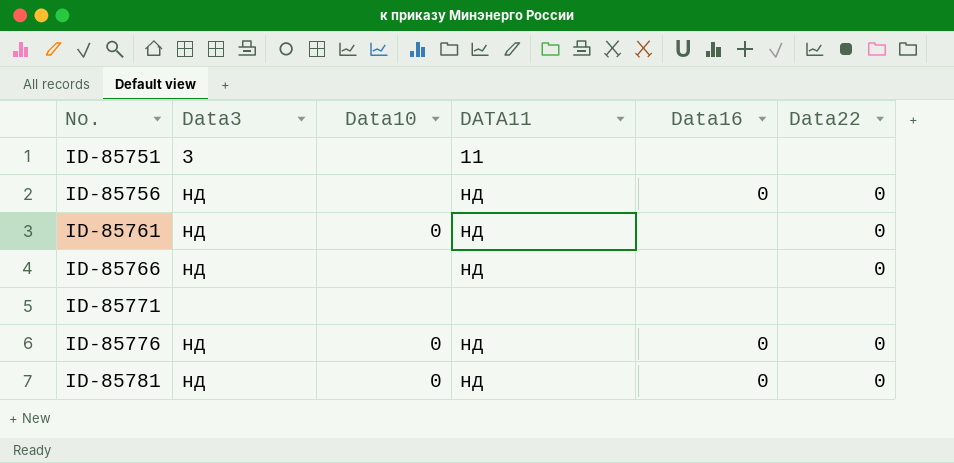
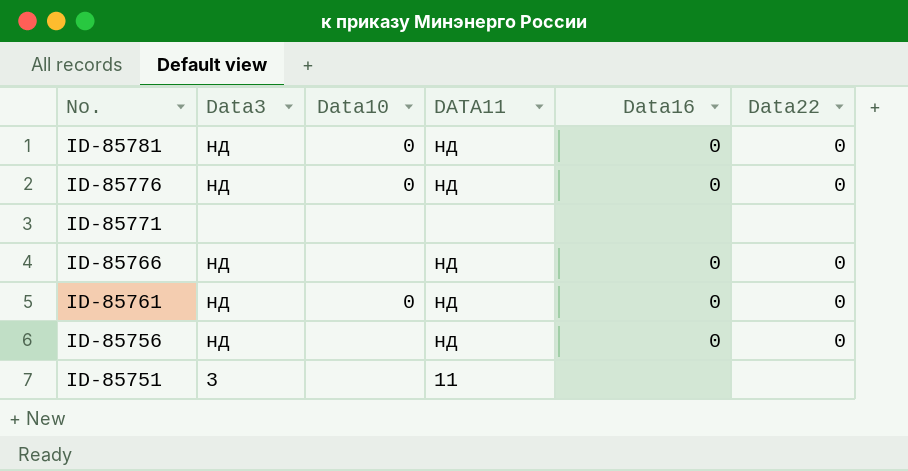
row order: No. ascending -> No. descending
ID-85766 | Data16: none -> 0
ID-85761 | Data16: none -> 0

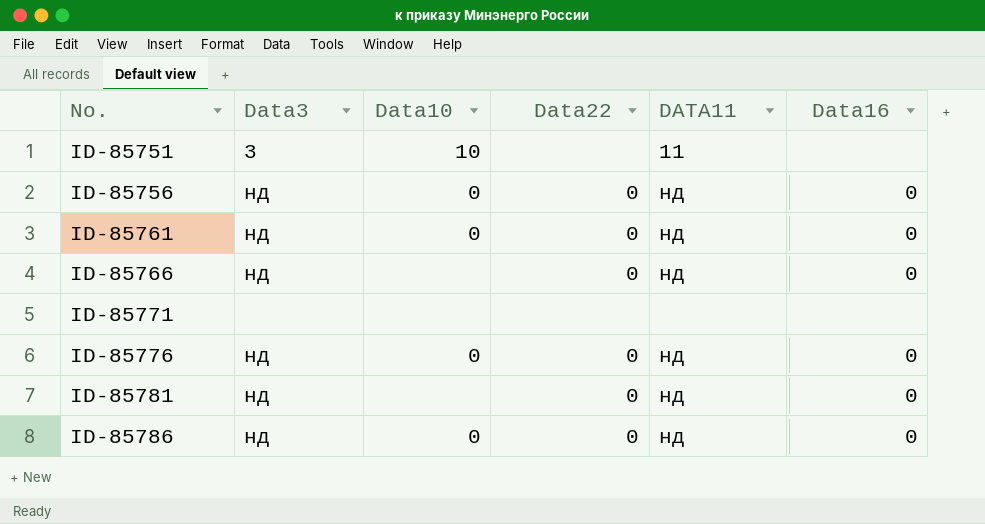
row order: No. descending -> No. ascending
column Data22 | position: 6 -> 4
ID-85751 | Data10: none -> 10
ID-85756 | Data10: none -> 0
ID-85781 | Data10: 0 -> none
row ID-85786: none -> нд | 0 | 0 | нд | 0

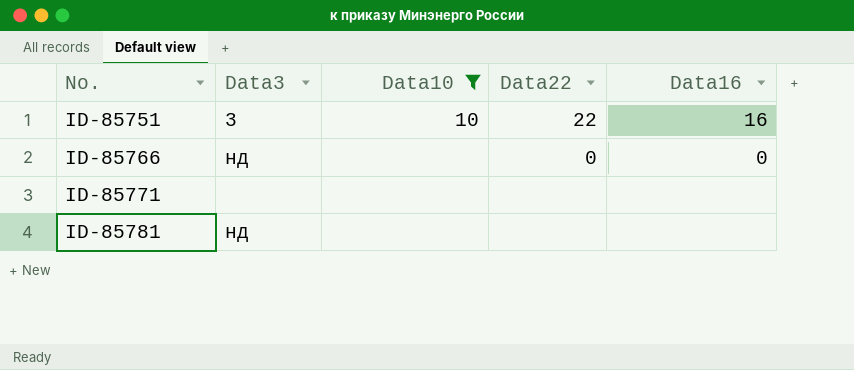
filter: none -> Data10 != 0
column DATA11 | position: 5 -> none
ID-85751 | Data22: none -> 22
ID-85751 | Data16: none -> 16
ID-85781 | Data22: 0 -> none
ID-85781 | Data16: 0 -> none

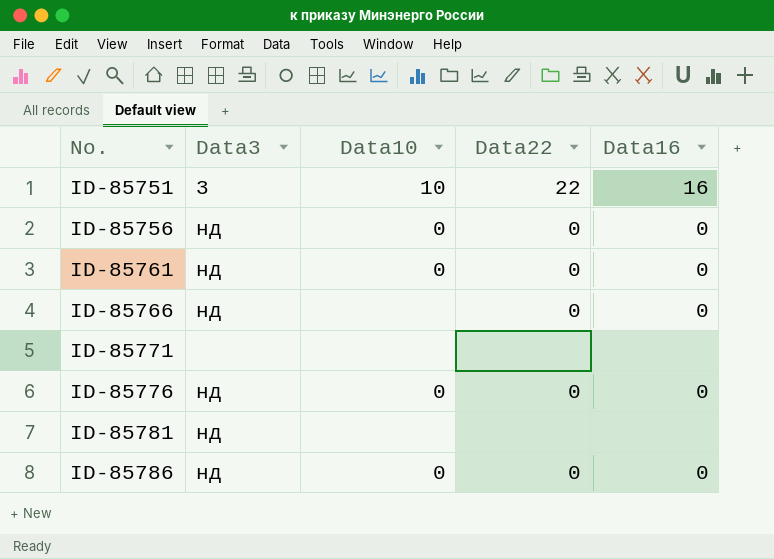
filter: Data10 != 0 -> none

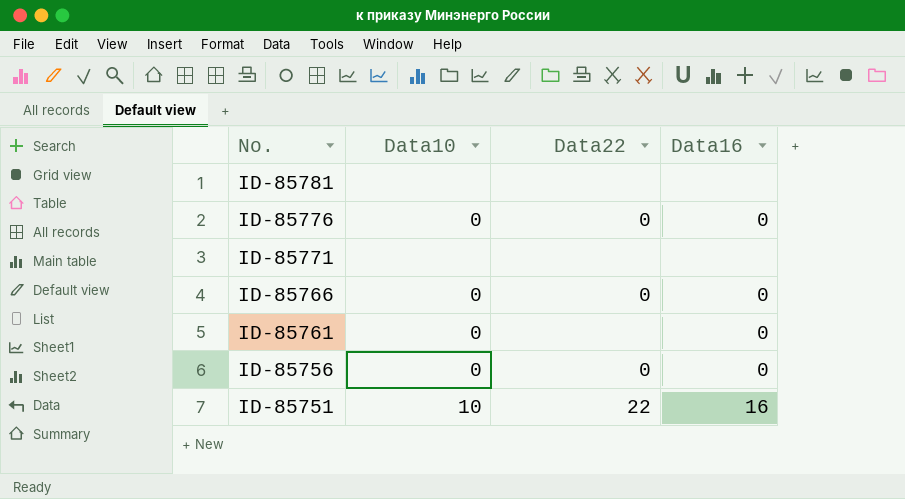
row order: No. ascending -> No. descending
column Data3 | position: 2 -> none
row ID-85786: нд | 0 | 0 | 0 -> none
ID-85766 | Data10: none -> 0
ID-85761 | Data22: 0 -> none

